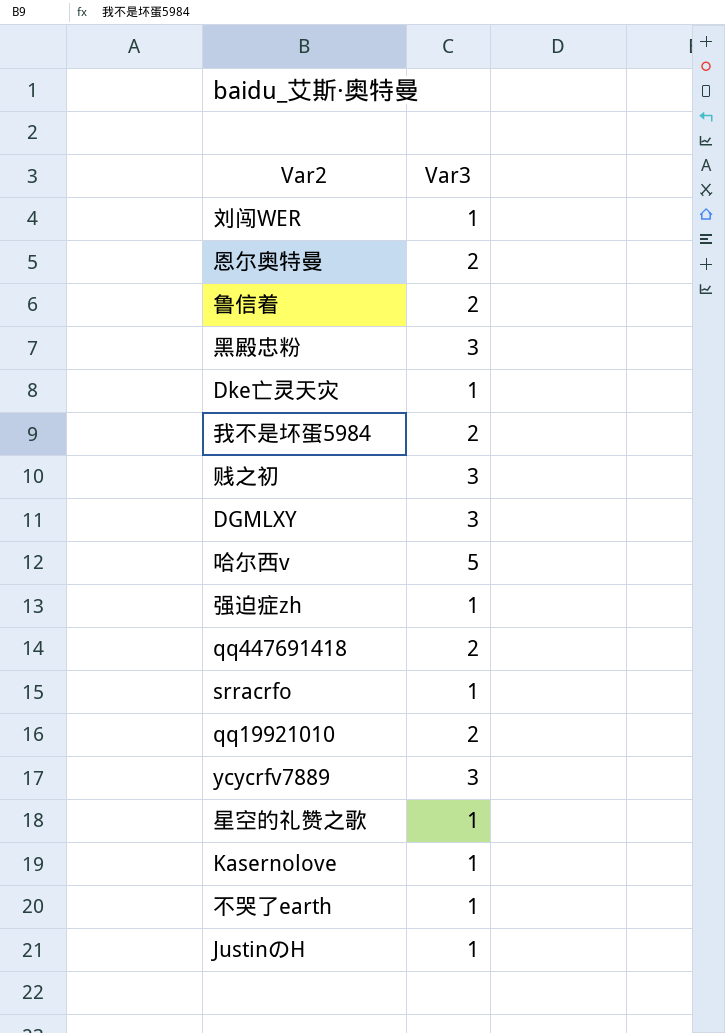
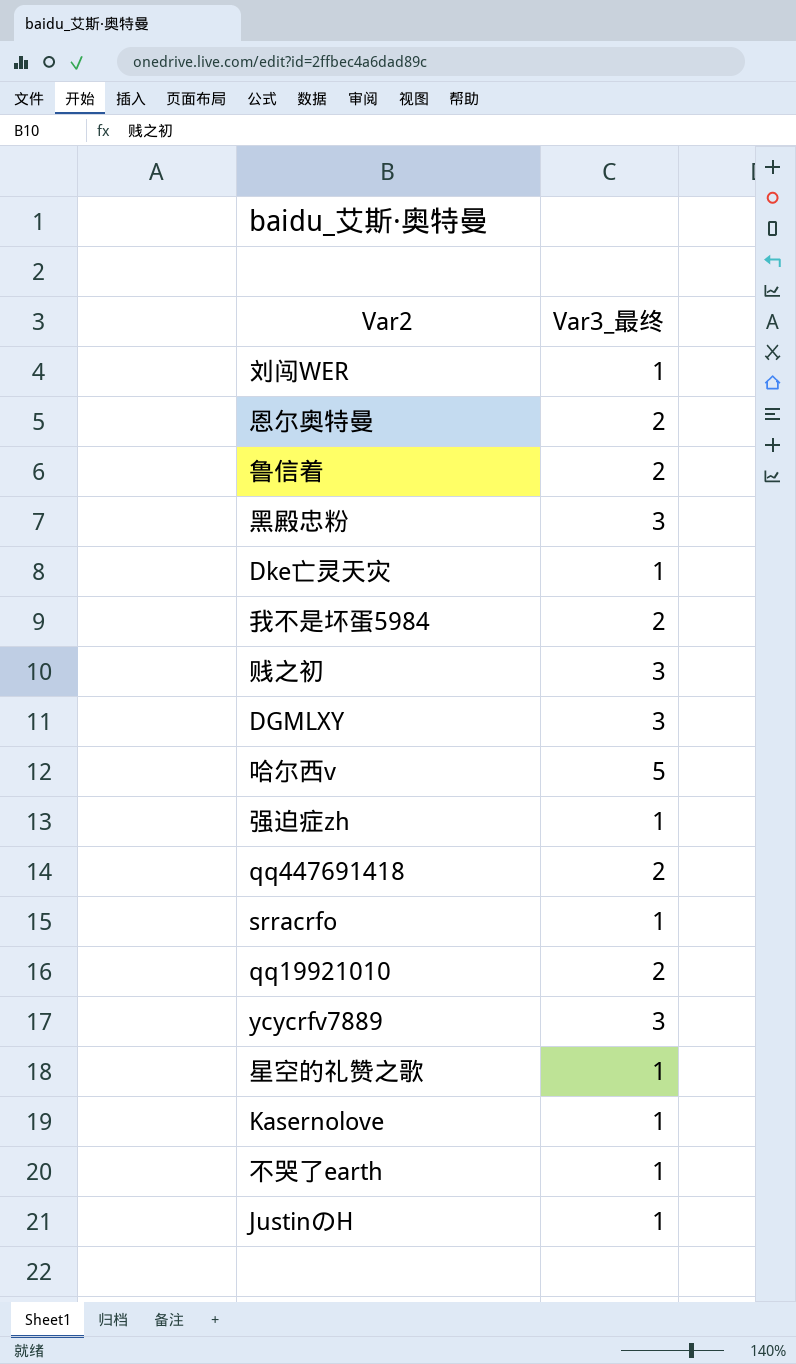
column name: Var3 -> Var3_最终

